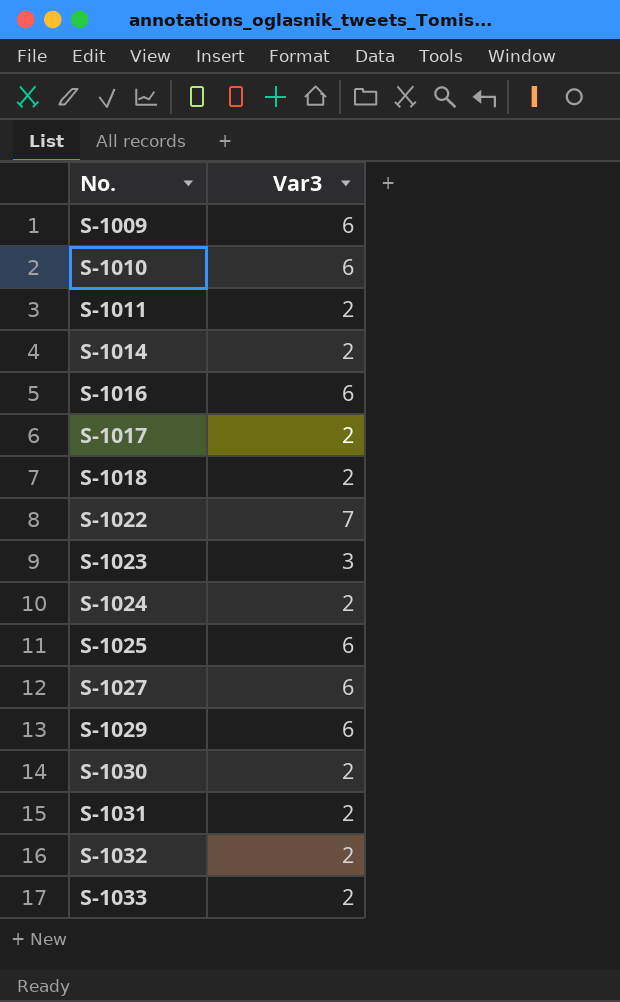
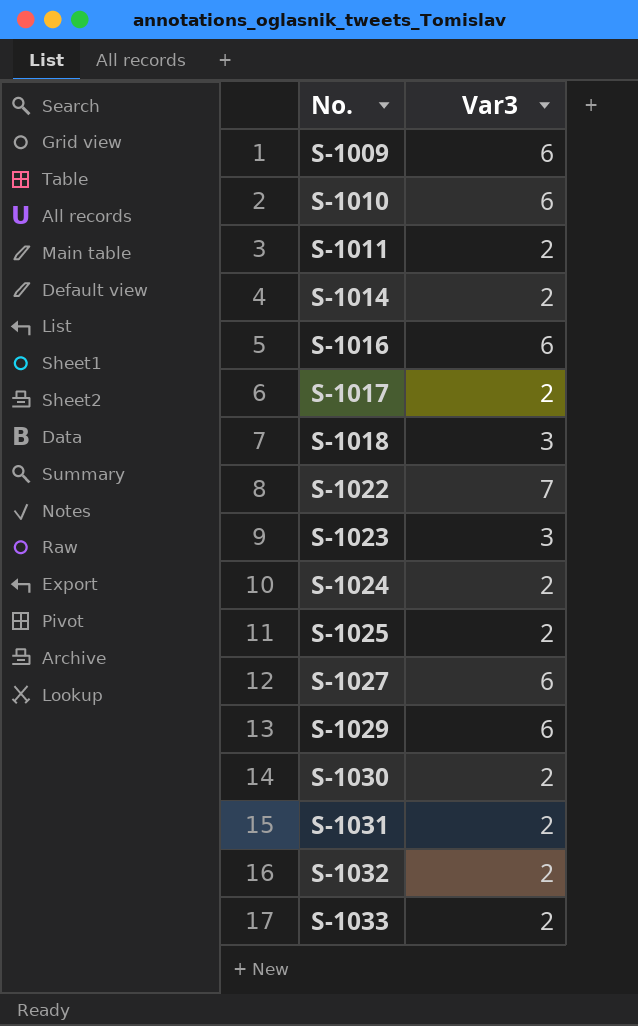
S-1018 | Var3: 2 -> 3
S-1025 | Var3: 6 -> 2

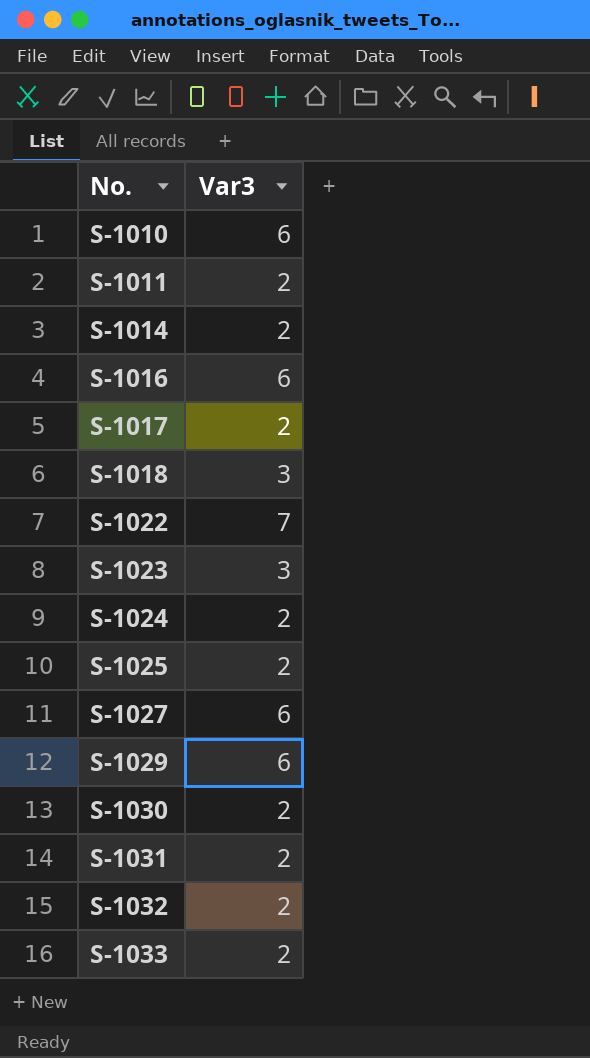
row S-1009: 6 -> none

